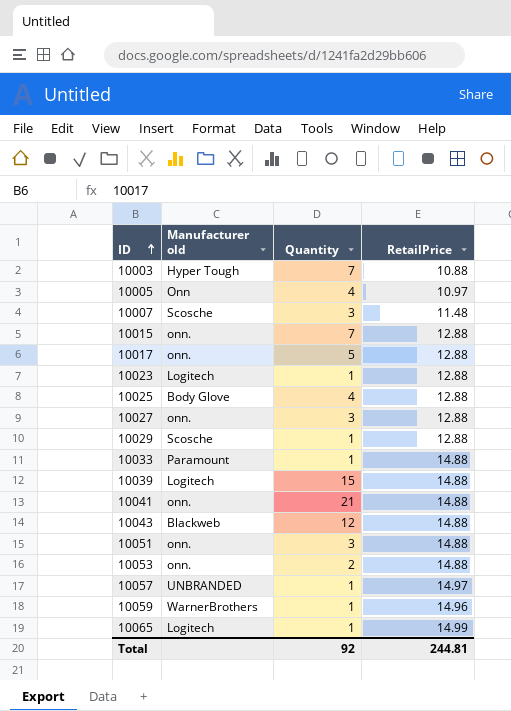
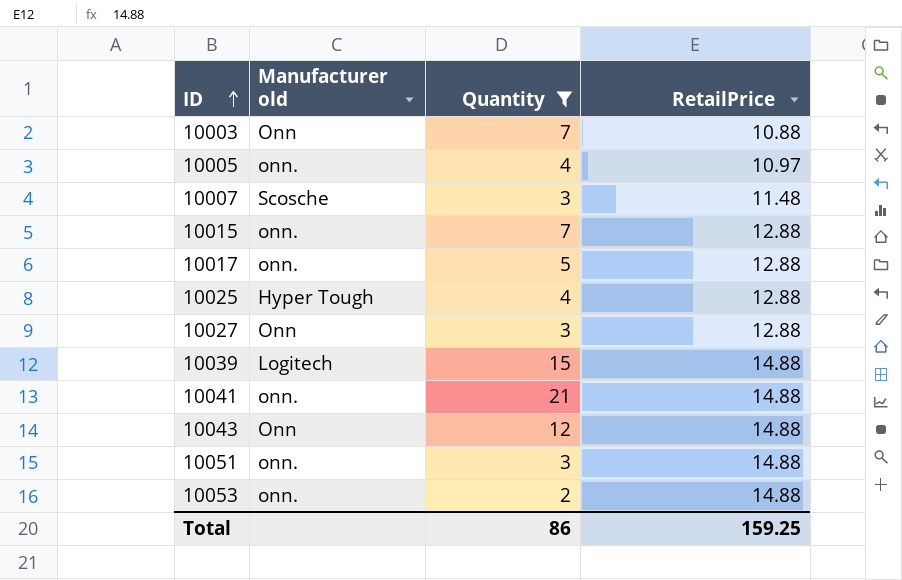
filter: none -> Quantity != 1
10003 | Manufacturer old: Hyper Tough -> Onn
10005 | Manufacturer old: Onn -> onn.
10025 | Manufacturer old: Body Glove -> Hyper Tough
10027 | Manufacturer old: onn. -> Onn
10043 | Manufacturer old: Blackweb -> Onn
Total | Quantity: 92 -> 86
Total | RetailPrice: 244.81 -> 159.25

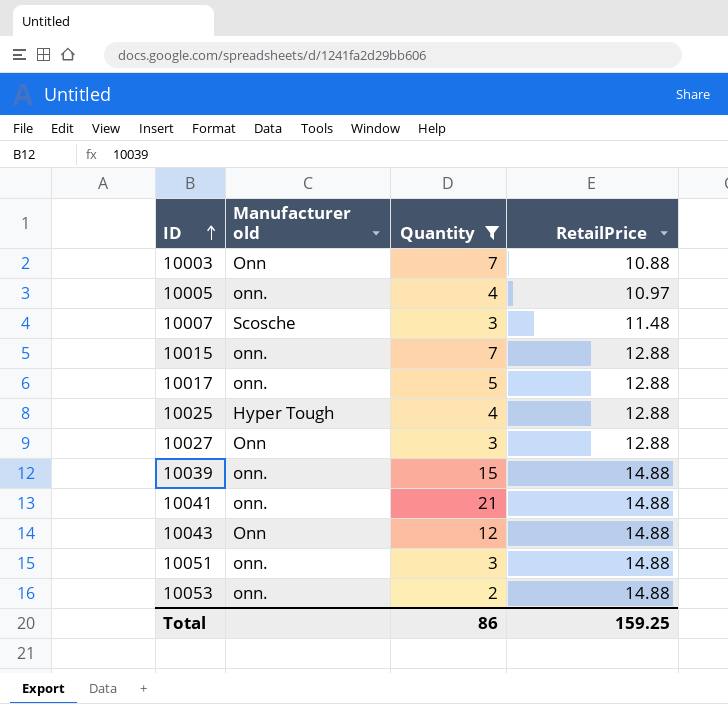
10039 | Manufacturer old: Logitech -> onn.

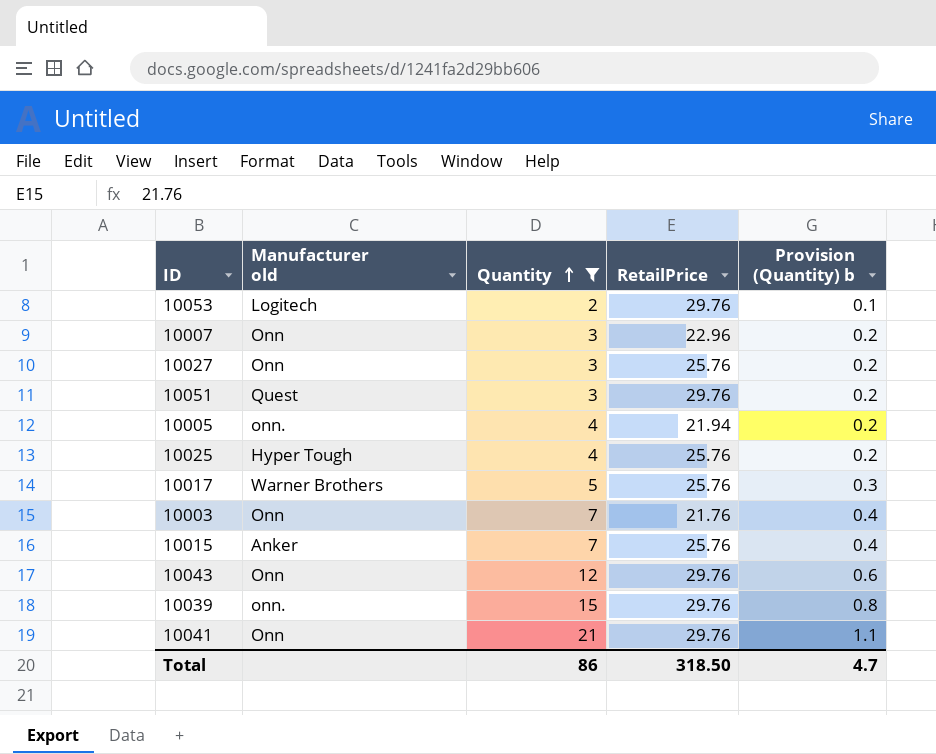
row order: ID ascending -> Quantity ascending
column Provision (Quantity) b | formula: none -> [Quantity] * 0.05
10053 | Manufacturer old: onn. -> Logitech
10053 | RetailPrice: 14.88 -> 29.76
10007 | Manufacturer old: Scosche -> Onn
10007 | RetailPrice: 11.48 -> 22.96
10027 | RetailPrice: 12.88 -> 25.76
10051 | Manufacturer old: onn. -> Quest
10051 | RetailPrice: 14.88 -> 29.76
10005 | RetailPrice: 10.97 -> 21.94
10025 | RetailPrice: 12.88 -> 25.76
10017 | Manufacturer old: onn. -> Warner Brothers
10017 | RetailPrice: 12.88 -> 25.76
10003 | RetailPrice: 10.88 -> 21.76
10015 | Manufacturer old: onn. -> Anker
10015 | RetailPrice: 12.88 -> 25.76
10043 | RetailPrice: 14.88 -> 29.76
10039 | RetailPrice: 14.88 -> 29.76
10041 | Manufacturer old: onn. -> Onn
10041 | RetailPrice: 14.88 -> 29.76
Total | RetailPrice: 159.25 -> 318.50

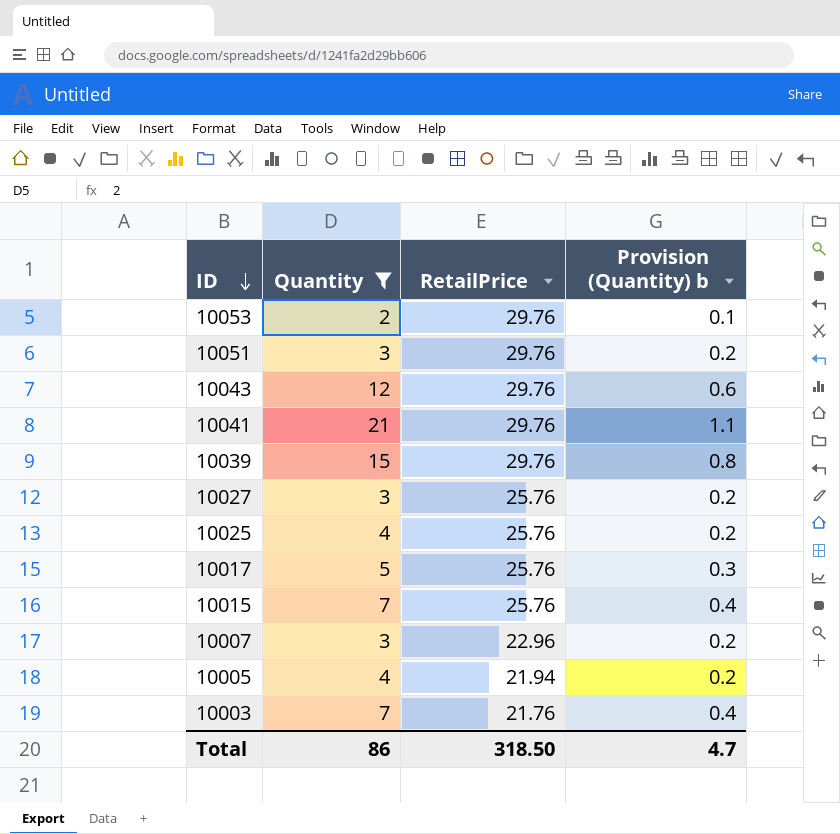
row order: Quantity ascending -> ID descending
column Manufacturer old | position: 2 -> none

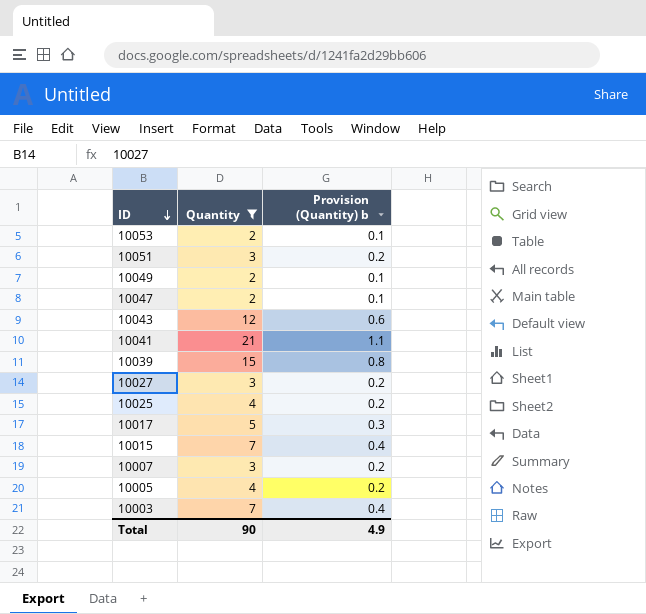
column RetailPrice | position: 3 -> none
row 10049: none -> 2 | 0.1
row 10047: none -> 2 | 0.1
Total | Quantity: 86 -> 90
Total | Provision (Quantity) b: 4.7 -> 4.9

